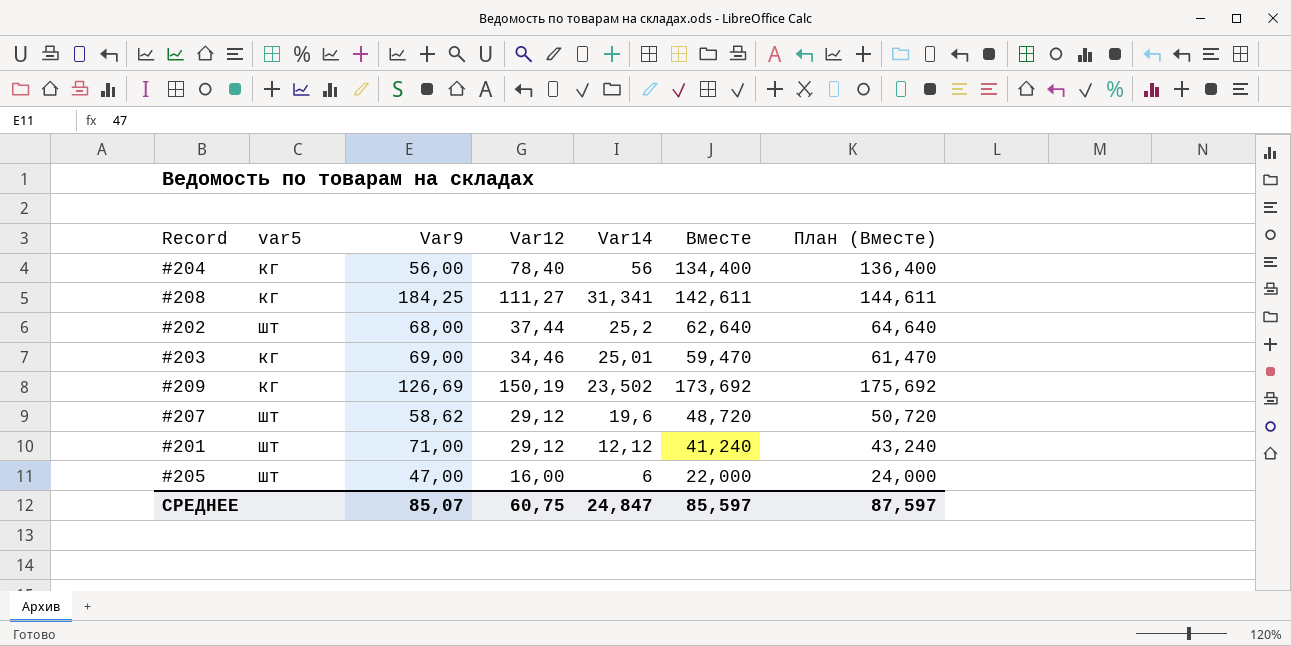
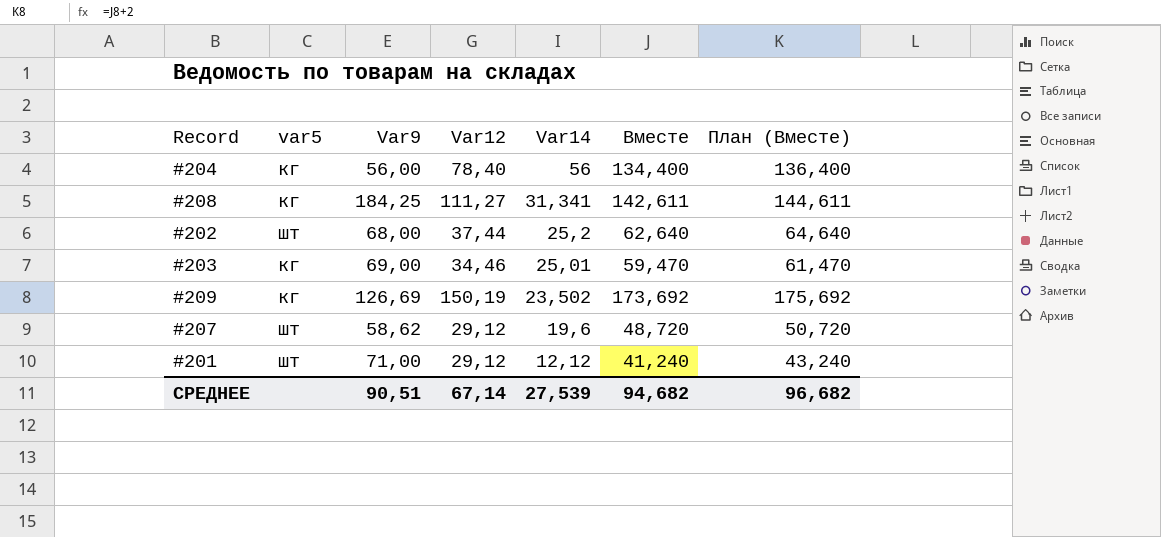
row #205: шт | 47,00 | 16,00 | 6 | 22,000 | 24,000 -> none
СРЕДНЕЕ | Var9: 85,07 -> 90,51
СРЕДНЕЕ | Var12: 60,75 -> 67,14
СРЕДНЕЕ | Var14: 24,847 -> 27,539
СРЕДНЕЕ | Вместе: 85,597 -> 94,682
СРЕДНЕЕ | План (Вместе): 87,597 -> 96,682

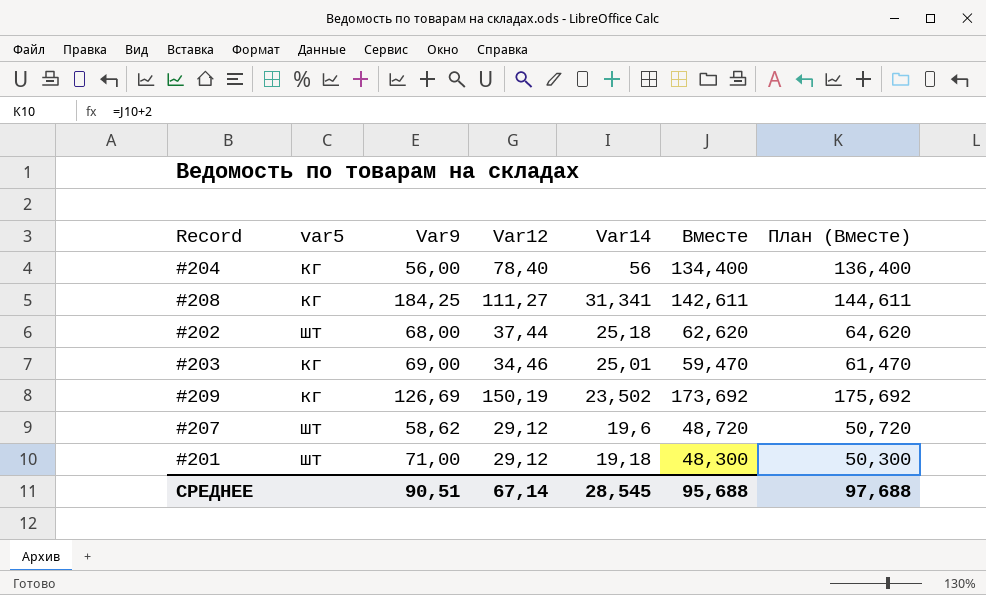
#202 | Var14: 25,2 -> 25,18
#202 | Вместе: 62,640 -> 62,620
#202 | План (Вместе): 64,640 -> 64,620
#201 | Var14: 12,12 -> 19,18
#201 | Вместе: 41,240 -> 48,300
#201 | План (Вместе): 43,240 -> 50,300
СРЕДНЕЕ | Var14: 27,539 -> 28,545
СРЕДНЕЕ | Вместе: 94,682 -> 95,688
СРЕДНЕЕ | План (Вместе): 96,682 -> 97,688

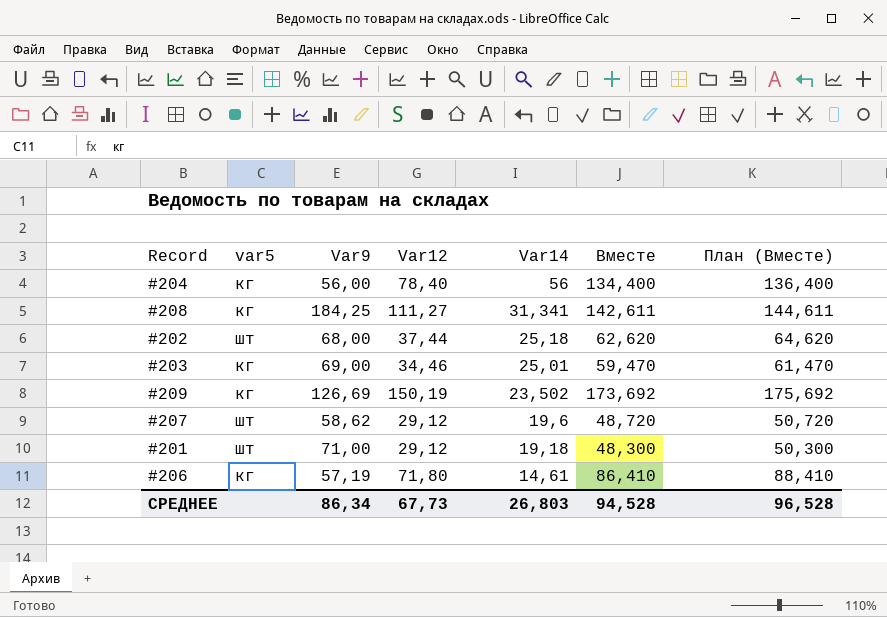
row #206: none -> кг | 57,19 | 71,80 | 14,61 | 86,410 | 88,410
СРЕДНЕЕ | Var9: 90,51 -> 86,34
СРЕДНЕЕ | Var12: 67,14 -> 67,73
СРЕДНЕЕ | Var14: 28,545 -> 26,803
СРЕДНЕЕ | Вместе: 95,688 -> 94,528
СРЕДНЕЕ | План (Вместе): 97,688 -> 96,528

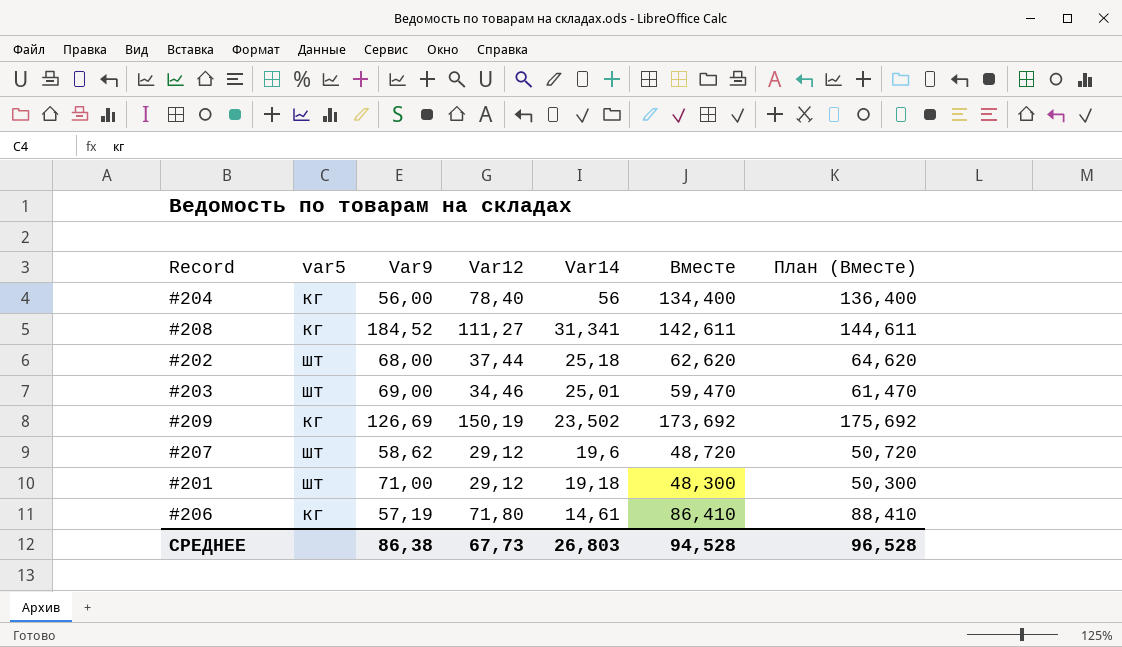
#208 | Var9: 184,25 -> 184,52
#203 | var5: кг -> шт
СРЕДНЕЕ | Var9: 86,34 -> 86,38

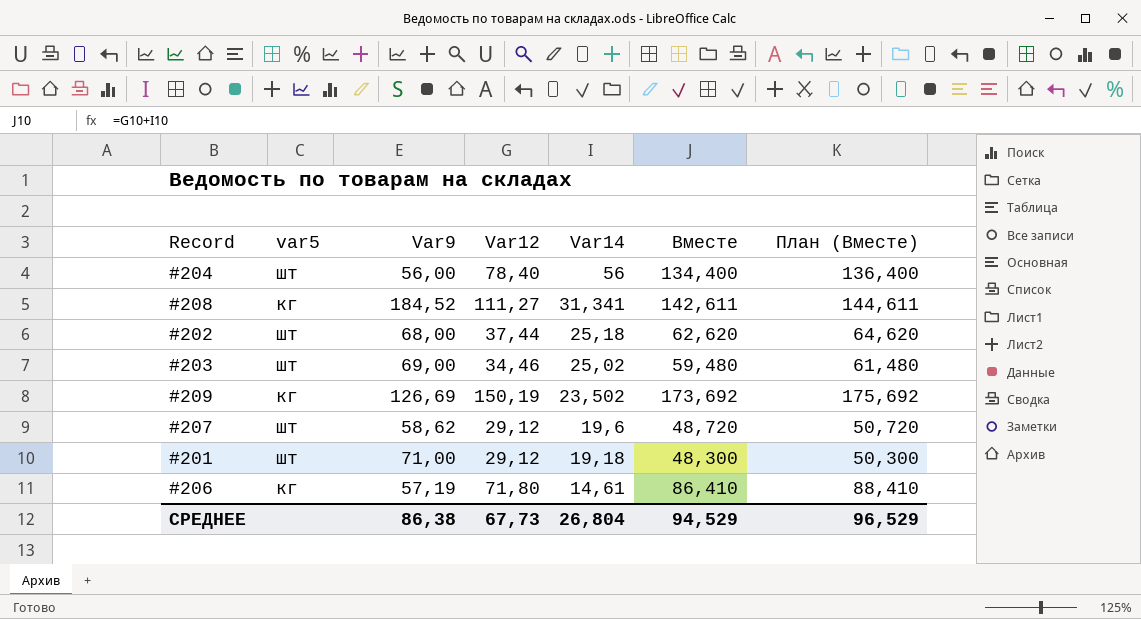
#204 | var5: кг -> шт
#203 | Var14: 25,01 -> 25,02
#203 | Вместе: 59,470 -> 59,480
#203 | План (Вместе): 61,470 -> 61,480
СРЕДНЕЕ | Var14: 26,803 -> 26,804
СРЕДНЕЕ | Вместе: 94,528 -> 94,529
СРЕДНЕЕ | План (Вместе): 96,528 -> 96,529

